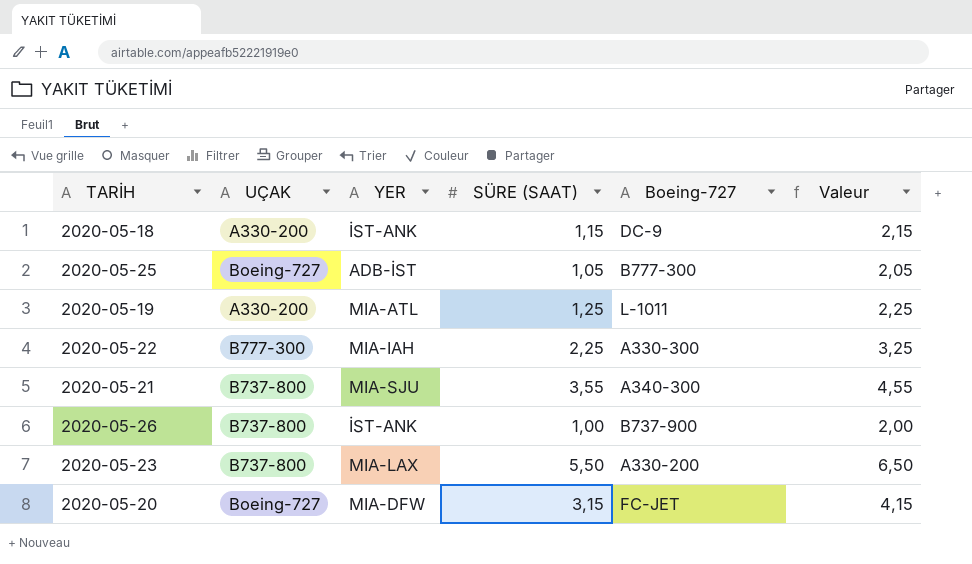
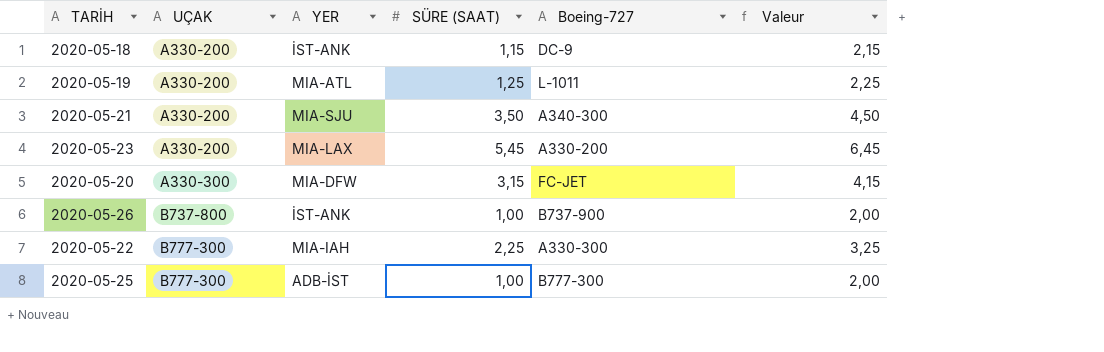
row order: none -> UÇAK ascending
2020-05-21 | UÇAK: B737-800 -> A330-200
2020-05-21 | SÜRE (SAAT): 3,55 -> 3,50
2020-05-21 | Valeur: 4,55 -> 4,50
2020-05-23 | UÇAK: B737-800 -> A330-200
2020-05-23 | SÜRE (SAAT): 5,50 -> 5,45
2020-05-23 | Valeur: 6,50 -> 6,45
2020-05-20 | UÇAK: Boeing-727 -> A330-300
2020-05-25 | UÇAK: Boeing-727 -> B777-300
2020-05-25 | SÜRE (SAAT): 1,05 -> 1,00
2020-05-25 | Valeur: 2,05 -> 2,00

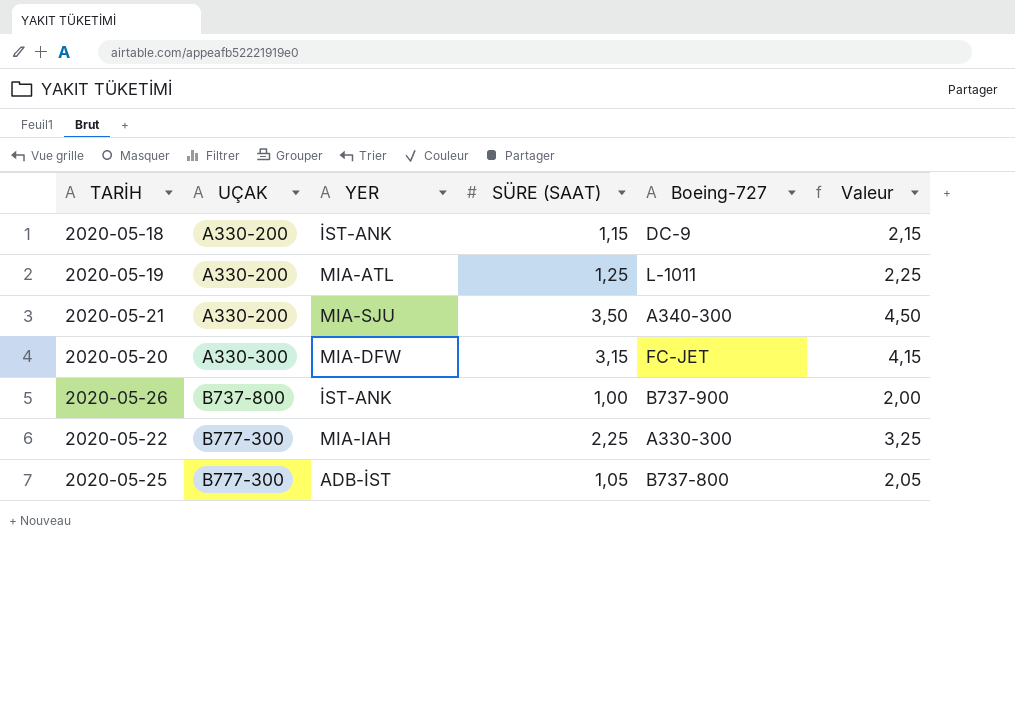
row 2020-05-23: A330-200 | MIA-LAX | 5,45 | A330-200 | 6,45 -> none
2020-05-25 | SÜRE (SAAT): 1,00 -> 1,05
2020-05-25 | Boeing-727: B777-300 -> B737-800
2020-05-25 | Valeur: 2,00 -> 2,05

